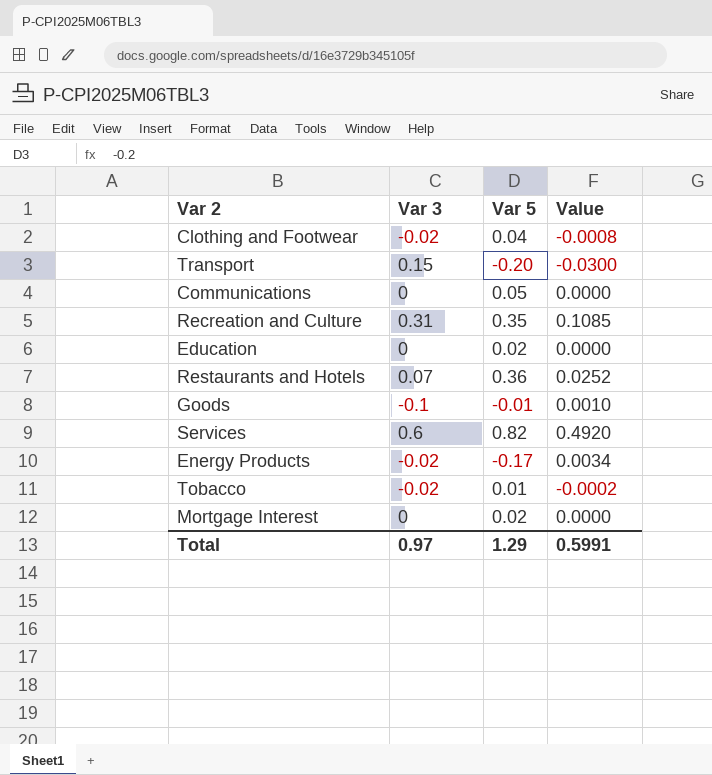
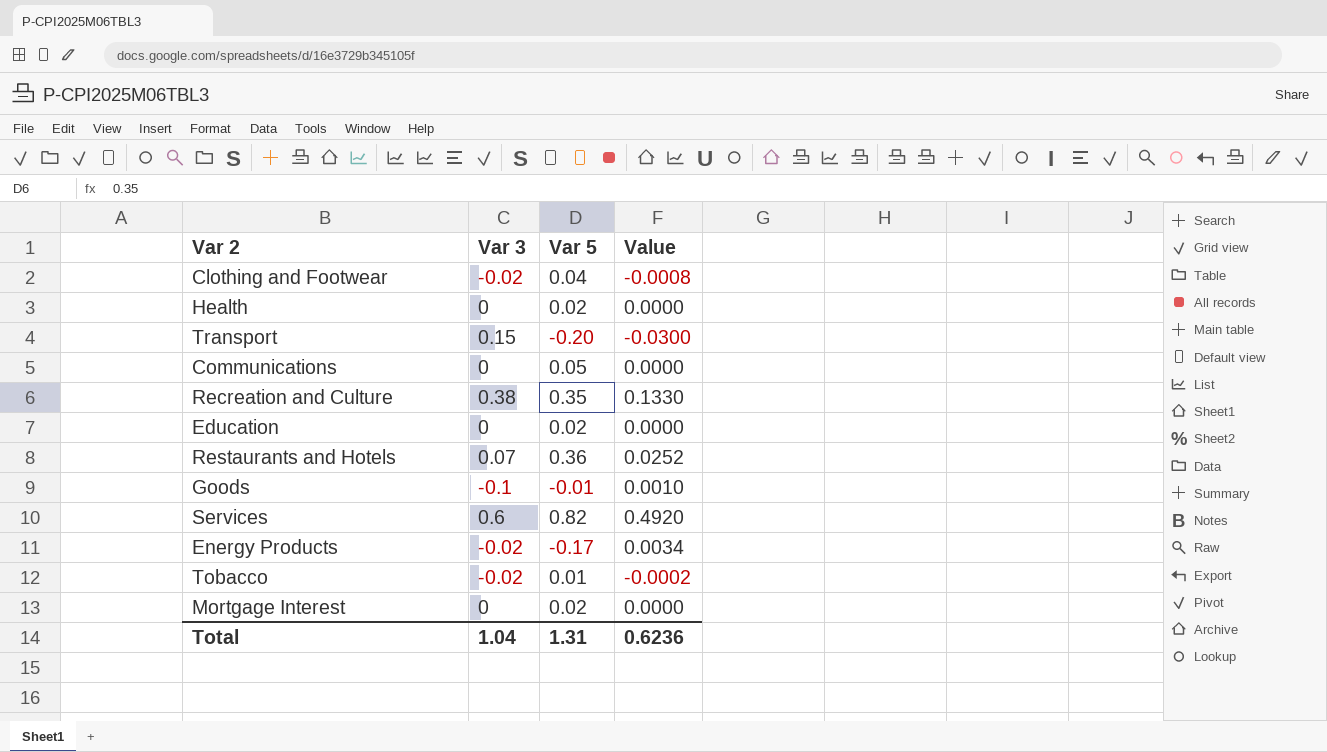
row Health: none -> 0 | 0.02 | 0.0000
Recreation and Culture | Var 3: 0.31 -> 0.38
Recreation and Culture | Value: 0.1085 -> 0.1330
Total | Var 3: 0.97 -> 1.04
Total | Var 5: 1.29 -> 1.31
Total | Value: 0.5991 -> 0.6236

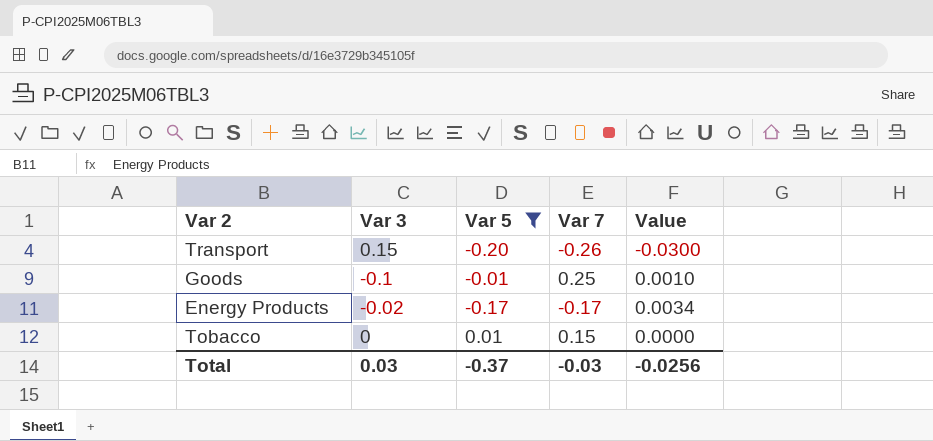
filter: none -> Var 5 <= 0.01
column Var 7 | position: none -> 4
Tobacco | Var 3: -0.02 -> 0
Tobacco | Value: -0.0002 -> 0.0000
Total | Var 3: 1.04 -> 0.03
Total | Var 5: 1.31 -> -0.37
Total | Value: 0.6236 -> -0.0256

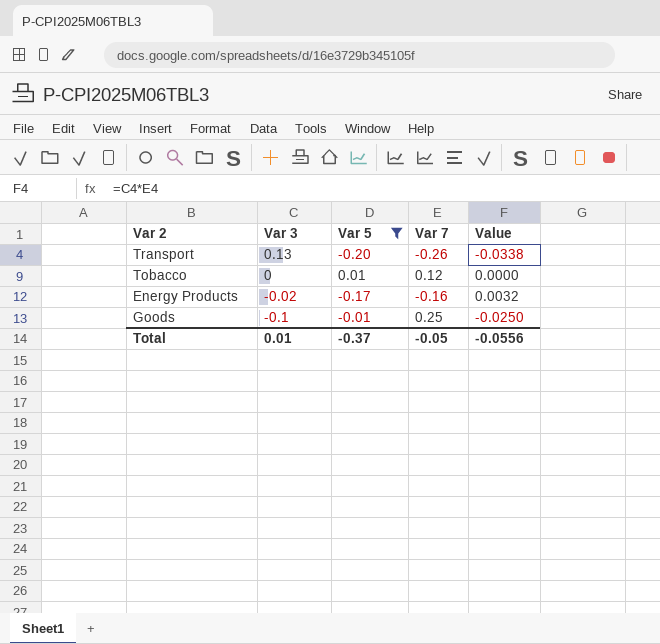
row order: none -> Var 3 descending
column Value | formula: [Var 3] * [Var 5] -> [Var 3] * [Var 7]
Transport | Var 3: 0.15 -> 0.13
Tobacco | Var 7: 0.15 -> 0.12
Energy Products | Var 7: -0.17 -> -0.16
Total | Var 3: 0.03 -> 0.01
Total | Var 7: -0.03 -> -0.05
Total | Value: -0.0256 -> -0.0556

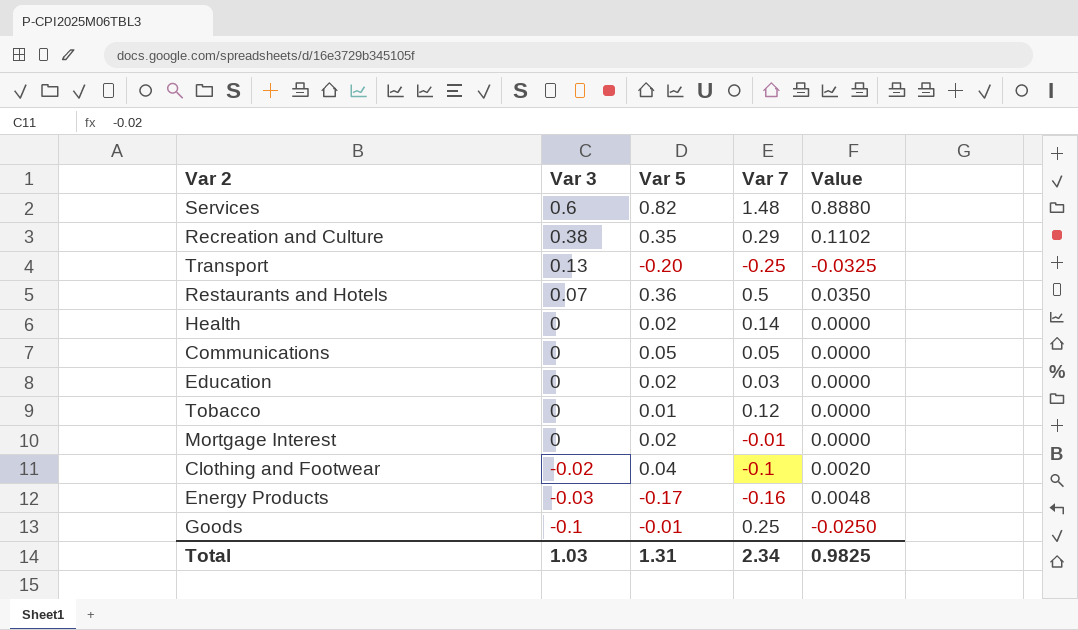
filter: Var 5 <= 0.01 -> none
Transport | Var 7: -0.26 -> -0.25
Transport | Value: -0.0338 -> -0.0325
Energy Products | Var 3: -0.02 -> -0.03
Energy Products | Value: 0.0032 -> 0.0048
Total | Var 3: 0.01 -> 1.03
Total | Var 5: -0.37 -> 1.31
Total | Var 7: -0.05 -> 2.34
Total | Value: -0.0556 -> 0.9825

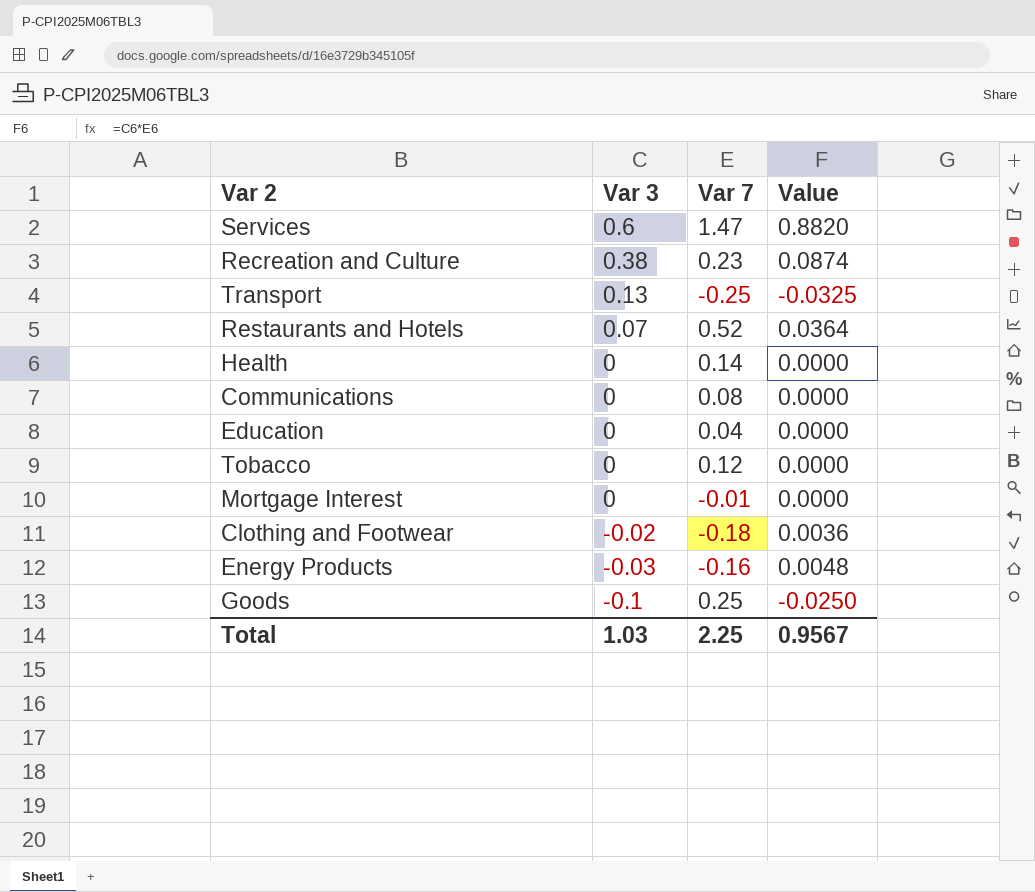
column Var 5 | position: 3 -> none
Services | Var 7: 1.48 -> 1.47
Services | Value: 0.8880 -> 0.8820
Recreation and Culture | Var 7: 0.29 -> 0.23
Recreation and Culture | Value: 0.1102 -> 0.0874
Restaurants and Hotels | Var 7: 0.5 -> 0.52
Restaurants and Hotels | Value: 0.0350 -> 0.0364
Communications | Var 7: 0.05 -> 0.08
Education | Var 7: 0.03 -> 0.04
Clothing and Footwear | Var 7: -0.1 -> -0.18
Clothing and Footwear | Value: 0.0020 -> 0.0036
Total | Var 7: 2.34 -> 2.25
Total | Value: 0.9825 -> 0.9567

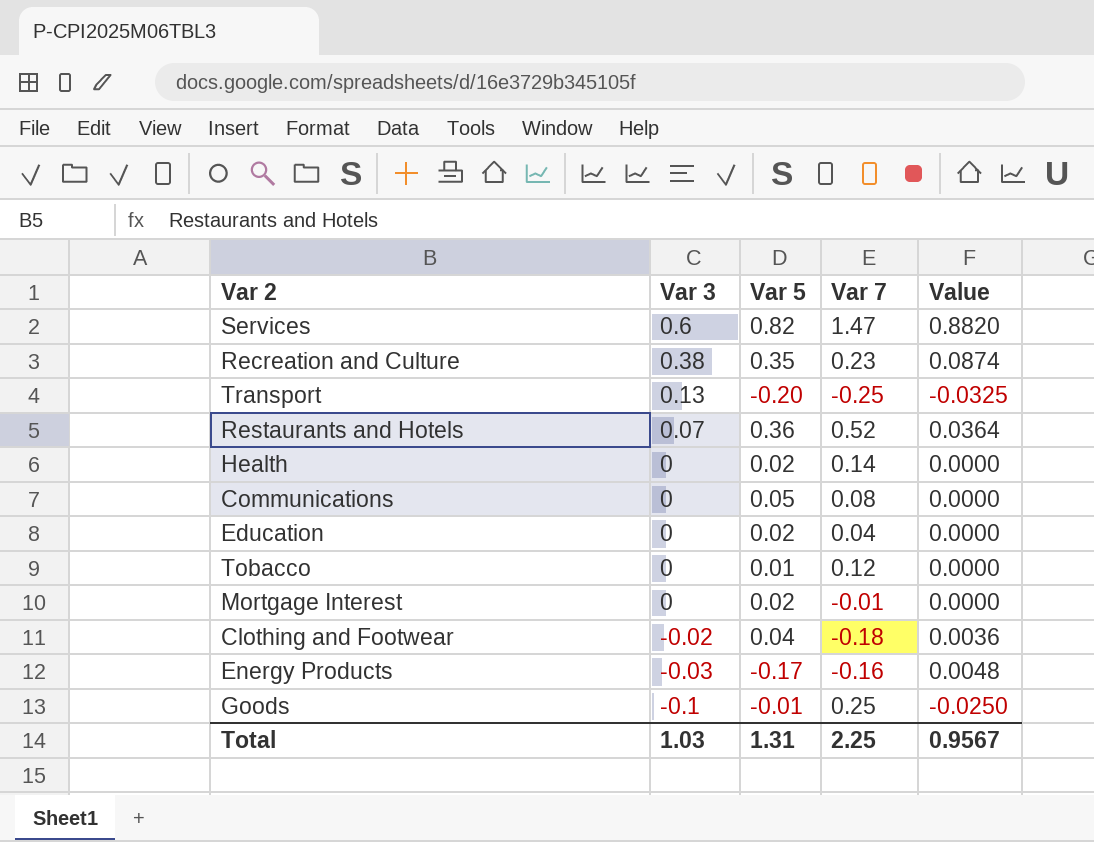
column Var 5 | position: none -> 3

